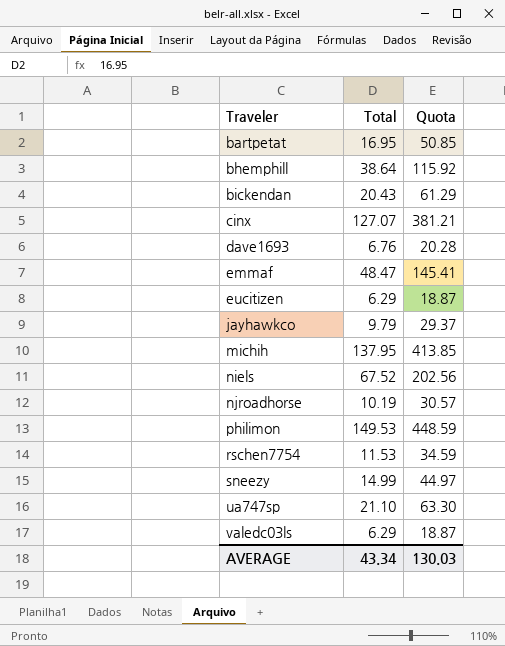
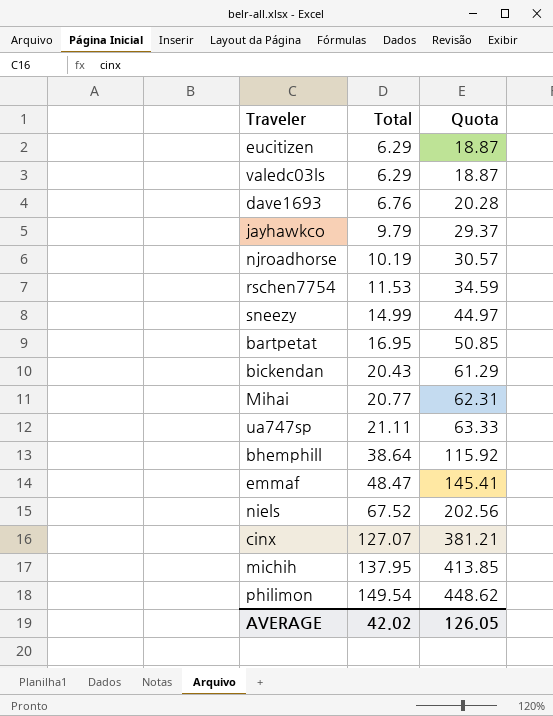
row order: Traveler ascending -> Total ascending
row Mihai: none -> 20.77 | 62.31
ua747sp | Total: 21.10 -> 21.11
ua747sp | Quota: 63.30 -> 63.33
philimon | Total: 149.53 -> 149.54
philimon | Quota: 448.59 -> 448.62
AVERAGE | Total: 43.34 -> 42.02
AVERAGE | Quota: 130.03 -> 126.05

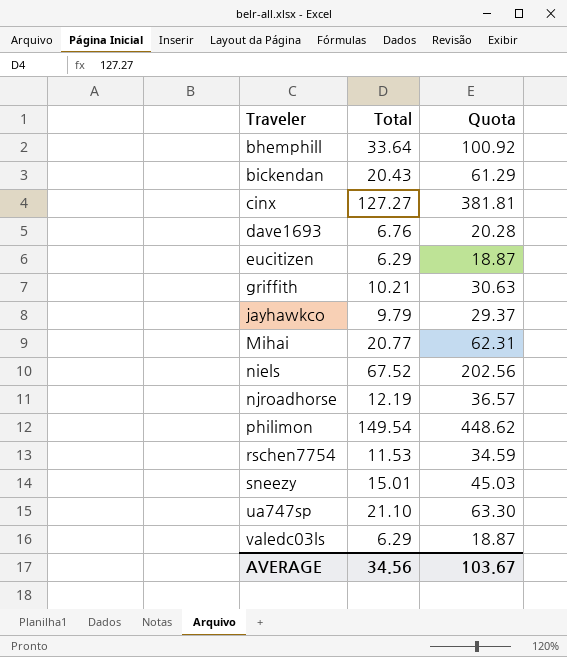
row order: Total ascending -> Traveler ascending
row bartpetat: 16.95 | 50.85 -> none
row emmaf: 48.47 | 145.41 -> none
row michih: 137.95 | 413.85 -> none
bhemphill | Total: 38.64 -> 33.64
bhemphill | Quota: 115.92 -> 100.92
cinx | Total: 127.07 -> 127.27
cinx | Quota: 381.21 -> 381.81
row griffith: none -> 10.21 | 30.63
njroadhorse | Total: 10.19 -> 12.19
njroadhorse | Quota: 30.57 -> 36.57
sneezy | Total: 14.99 -> 15.01
sneezy | Quota: 44.97 -> 45.03
ua747sp | Total: 21.11 -> 21.10
ua747sp | Quota: 63.33 -> 63.30
AVERAGE | Total: 42.02 -> 34.56
AVERAGE | Quota: 126.05 -> 103.67

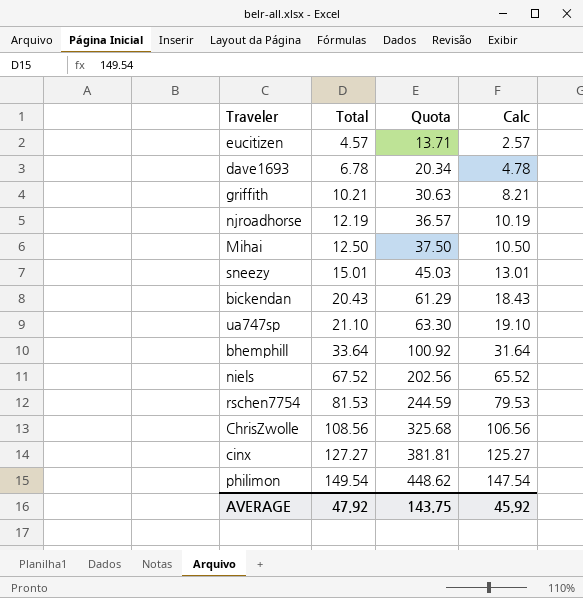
row order: Traveler ascending -> Total ascending
column Calc | formula: none -> [Total] - 2
row jayhawkco: 9.79 | 29.37 -> none
row valedc03ls: 6.29 | 18.87 -> none
eucitizen | Total: 6.29 -> 4.57
eucitizen | Quota: 18.87 -> 13.71
dave1693 | Total: 6.76 -> 6.78
dave1693 | Quota: 20.28 -> 20.34
Mihai | Total: 20.77 -> 12.50
Mihai | Quota: 62.31 -> 37.50
rschen7754 | Total: 11.53 -> 81.53
rschen7754 | Quota: 34.59 -> 244.59
row ChrisZwolle: none -> 108.56 | 325.68 | 106.56
AVERAGE | Total: 34.56 -> 47.92
AVERAGE | Quota: 103.67 -> 143.75

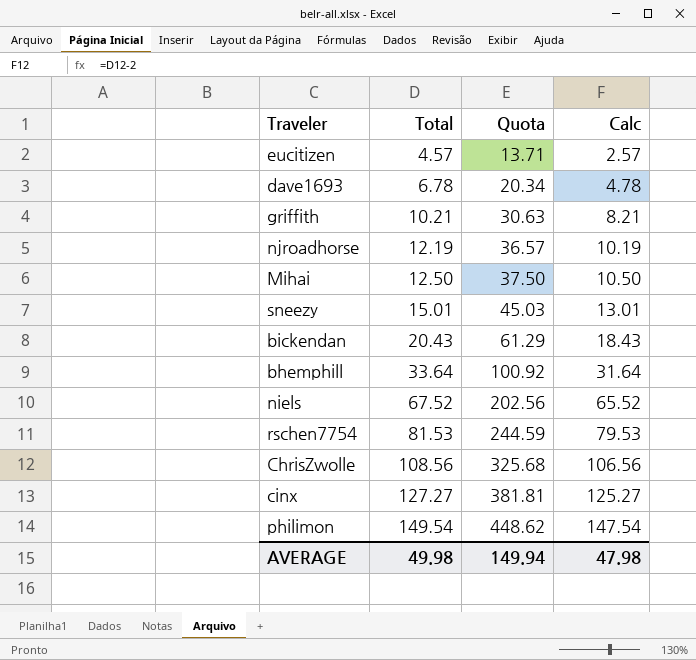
row ua747sp: 21.10 | 63.30 | 19.10 -> none
AVERAGE | Total: 47.92 -> 49.98
AVERAGE | Quota: 143.75 -> 149.94
AVERAGE | Calc: 45.92 -> 47.98

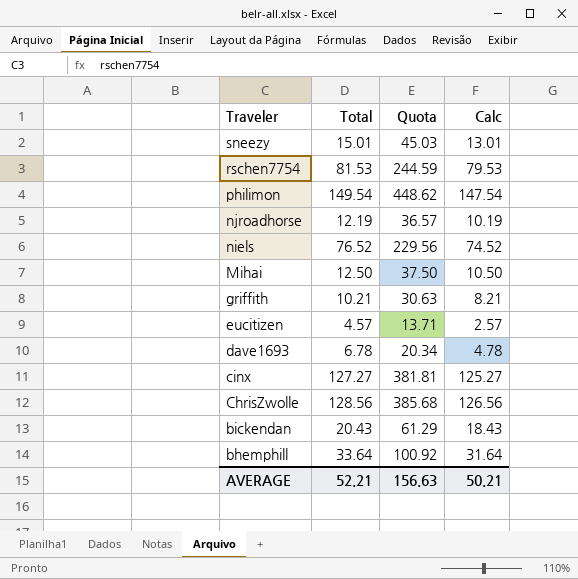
row order: Total ascending -> Traveler descending
niels | Total: 67.52 -> 76.52
niels | Quota: 202.56 -> 229.56
niels | Calc: 65.52 -> 74.52
ChrisZwolle | Total: 108.56 -> 128.56
ChrisZwolle | Quota: 325.68 -> 385.68
ChrisZwolle | Calc: 106.56 -> 126.56
AVERAGE | Total: 49.98 -> 52.21
AVERAGE | Quota: 149.94 -> 156.63
AVERAGE | Calc: 47.98 -> 50.21

